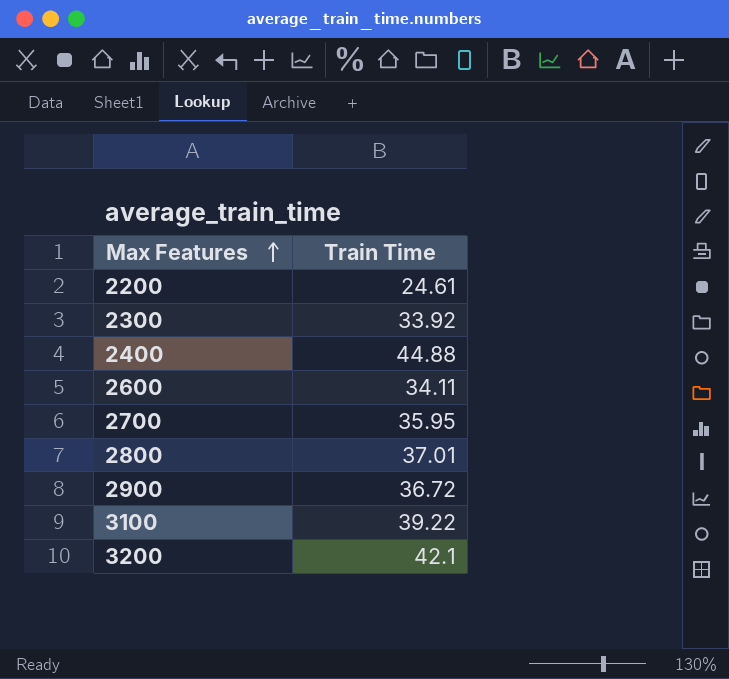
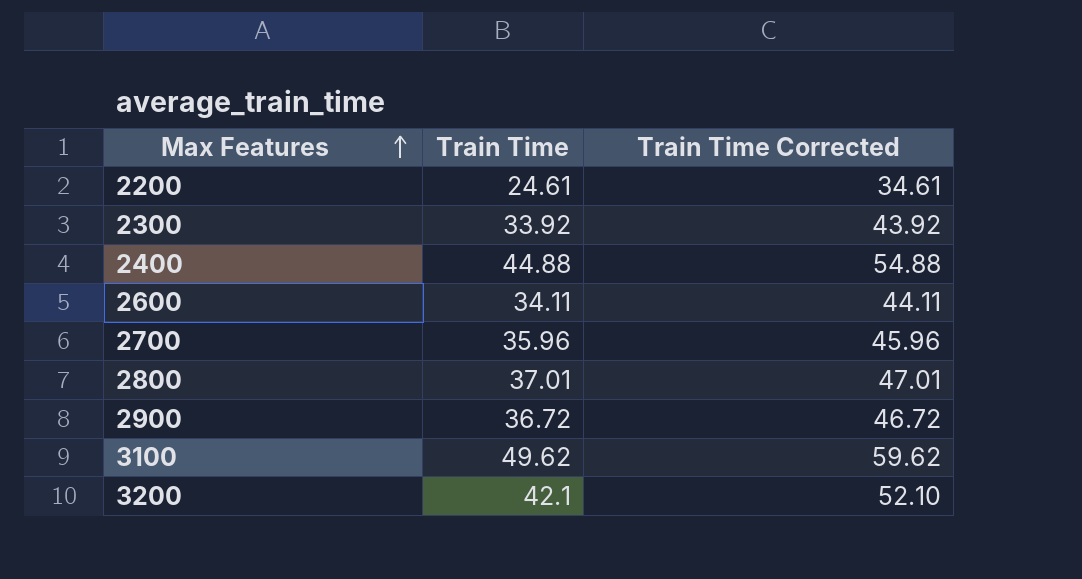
column Train Time Corrected | formula: none -> [Train Time] + 10
2700 | Train Time: 35.95 -> 35.96
3100 | Train Time: 39.22 -> 49.62

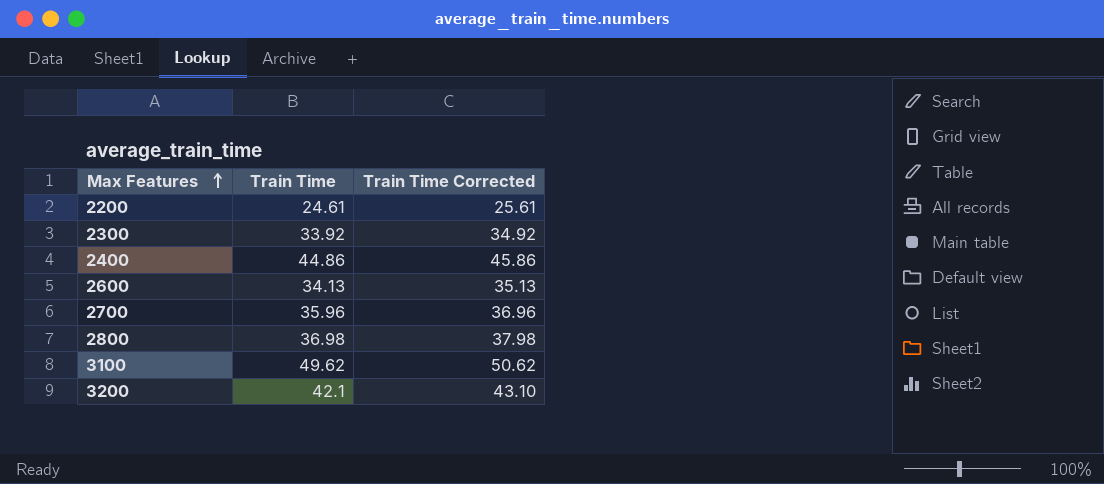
column Train Time Corrected | formula: [Train Time] + 10 -> [Train Time] + 1
row 2900: 36.72 | 46.72 -> none
2400 | Train Time: 44.88 -> 44.86
2600 | Train Time: 34.11 -> 34.13
2800 | Train Time: 37.01 -> 36.98

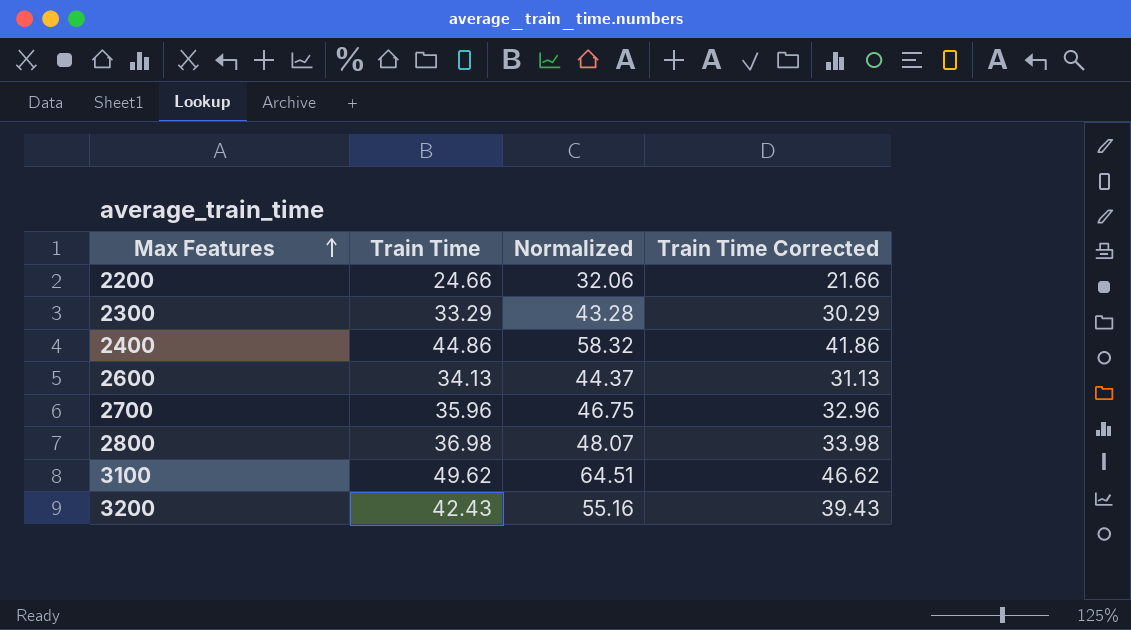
column Normalized | formula: none -> [Train Time] * 1.3
column Train Time Corrected | formula: [Train Time] + 1 -> [Train Time] - 3
2200 | Train Time: 24.61 -> 24.66
2300 | Train Time: 33.92 -> 33.29
3200 | Train Time: 42.1 -> 42.43

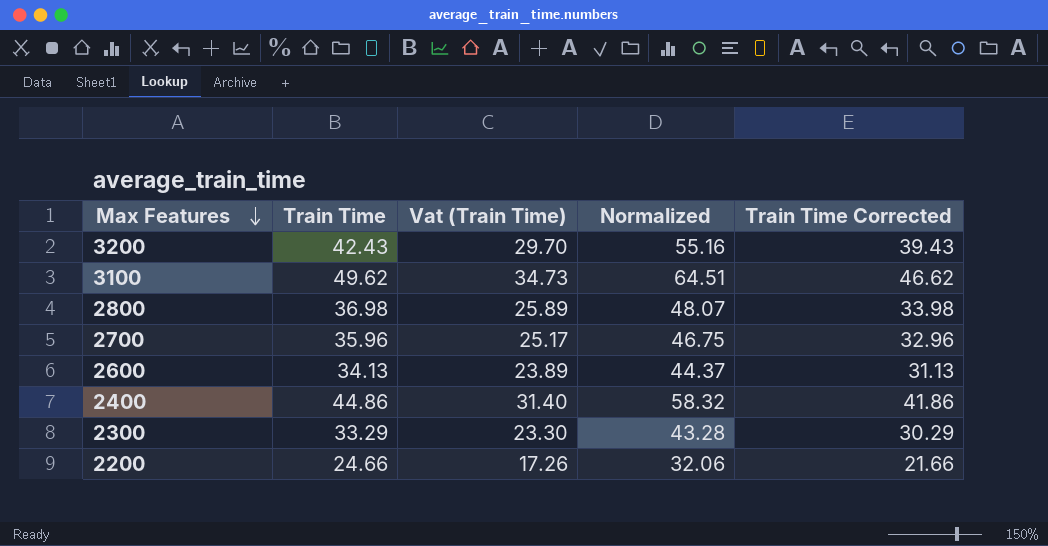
row order: Max Features ascending -> Max Features descending
column Vat (Train Time) | formula: none -> [Train Time] * 0.7

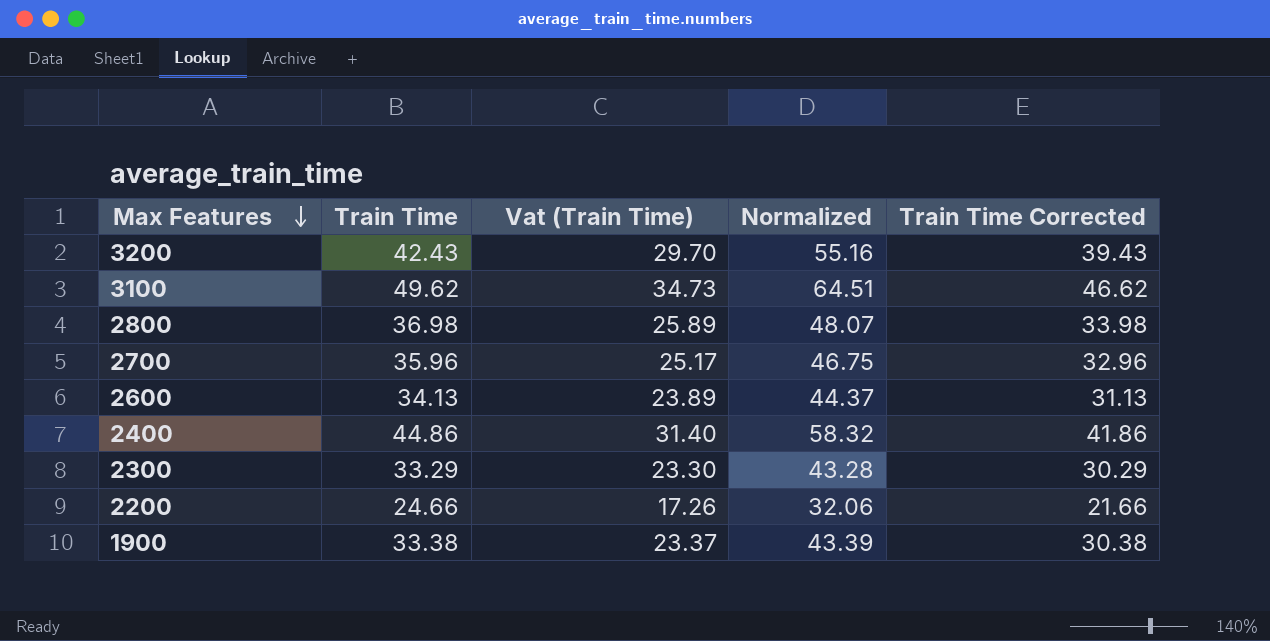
row 1900: none -> 33.38 | 23.37 | 43.39 | 30.38

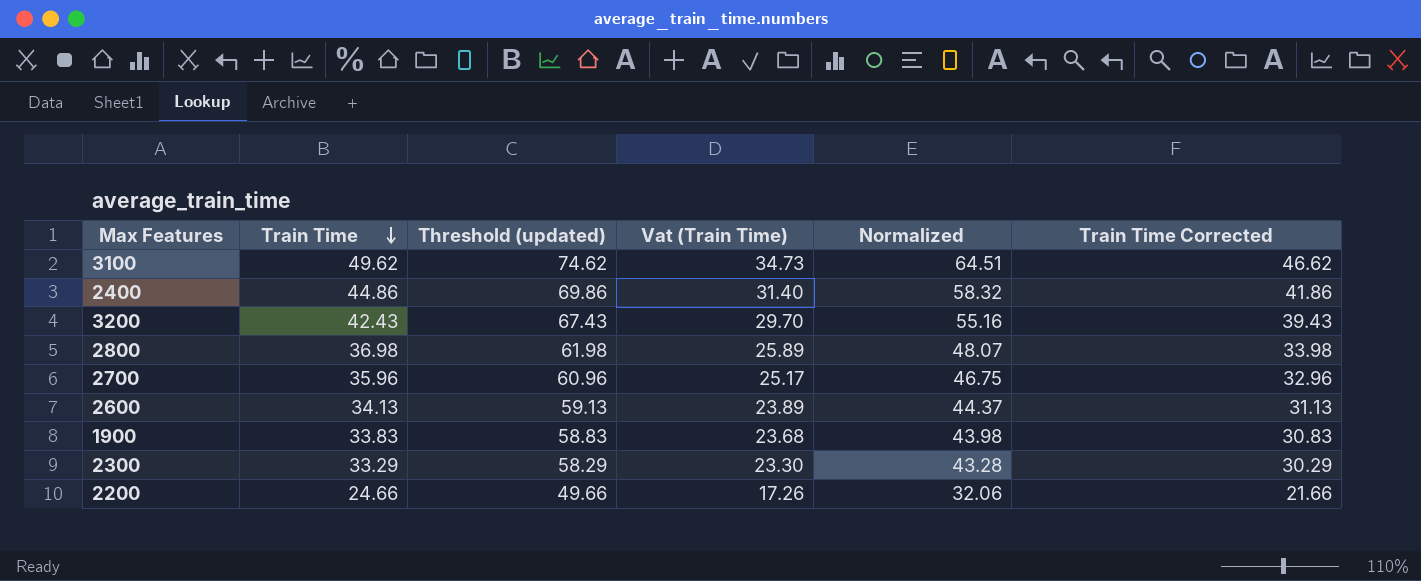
row order: Max Features descending -> Train Time descending
column Threshold (updated) | formula: none -> [Train Time] + 25
1900 | Train Time: 33.38 -> 33.83
1900 | Vat (Train Time): 23.37 -> 23.68
1900 | Normalized: 43.39 -> 43.98
1900 | Train Time Corrected: 30.38 -> 30.83

